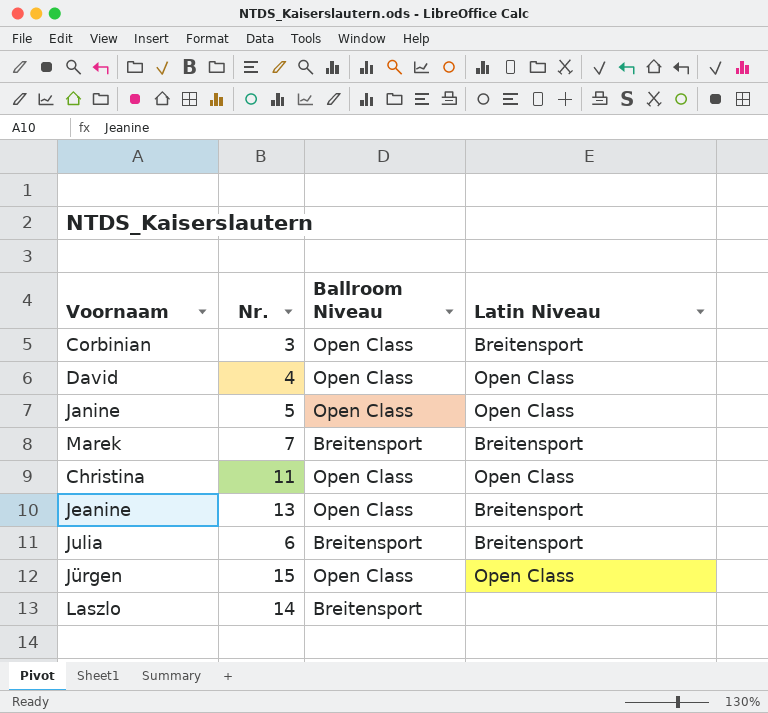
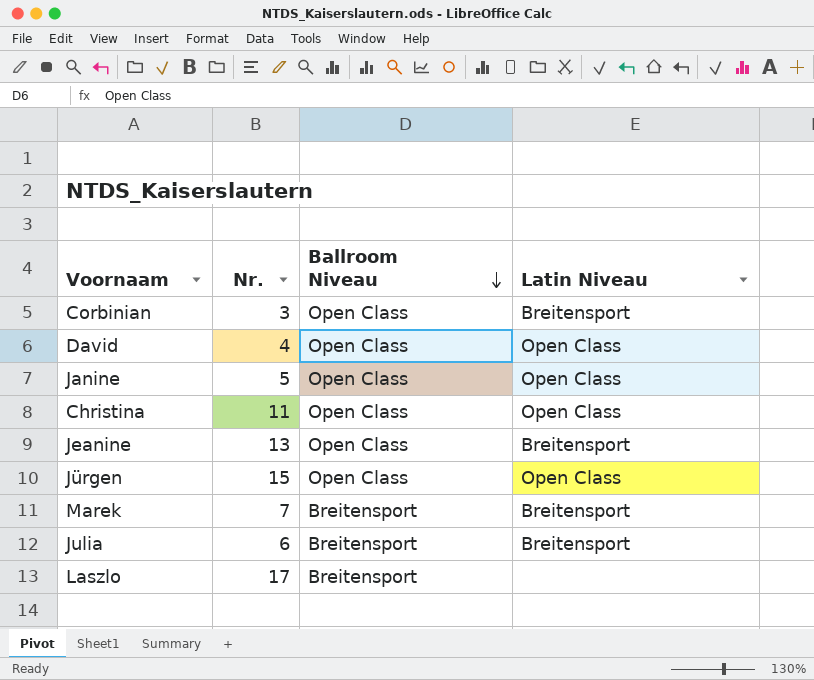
row order: none -> Ballroom Niveau descending
Laszlo | Nr.: 14 -> 17

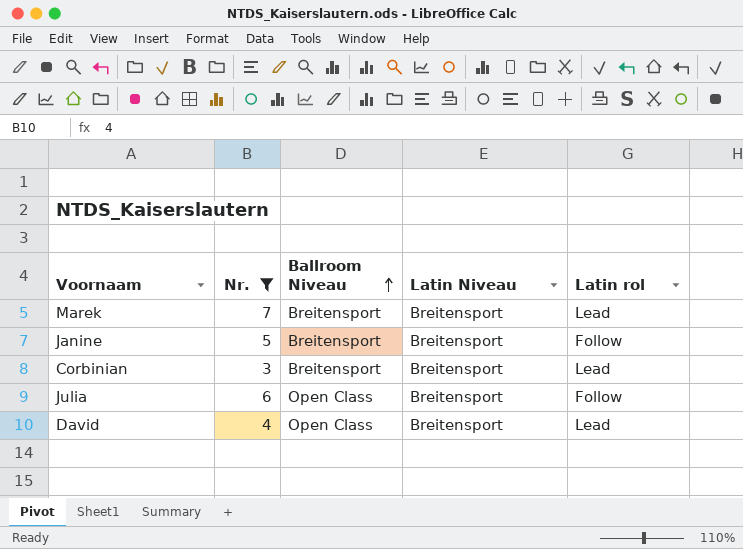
filter: none -> Nr. <= 7
row order: Ballroom Niveau descending -> Ballroom Niveau ascending
column Latin rol | position: none -> 5
Janine | Ballroom Niveau: Open Class -> Breitensport
Janine | Latin Niveau: Open Class -> Breitensport
Corbinian | Ballroom Niveau: Open Class -> Breitensport
Julia | Ballroom Niveau: Breitensport -> Open Class
David | Latin Niveau: Open Class -> Breitensport

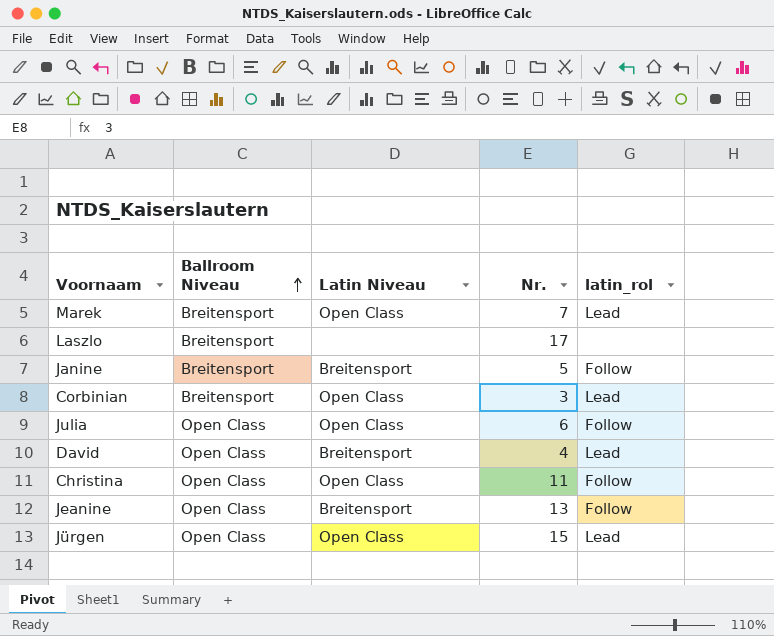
filter: Nr. <= 7 -> none
column Nr. | position: 2 -> 4
column name: Latin rol -> latin_rol
Marek | Latin Niveau: Breitensport -> Open Class
Corbinian | Latin Niveau: Breitensport -> Open Class
Julia | Latin Niveau: Breitensport -> Open Class

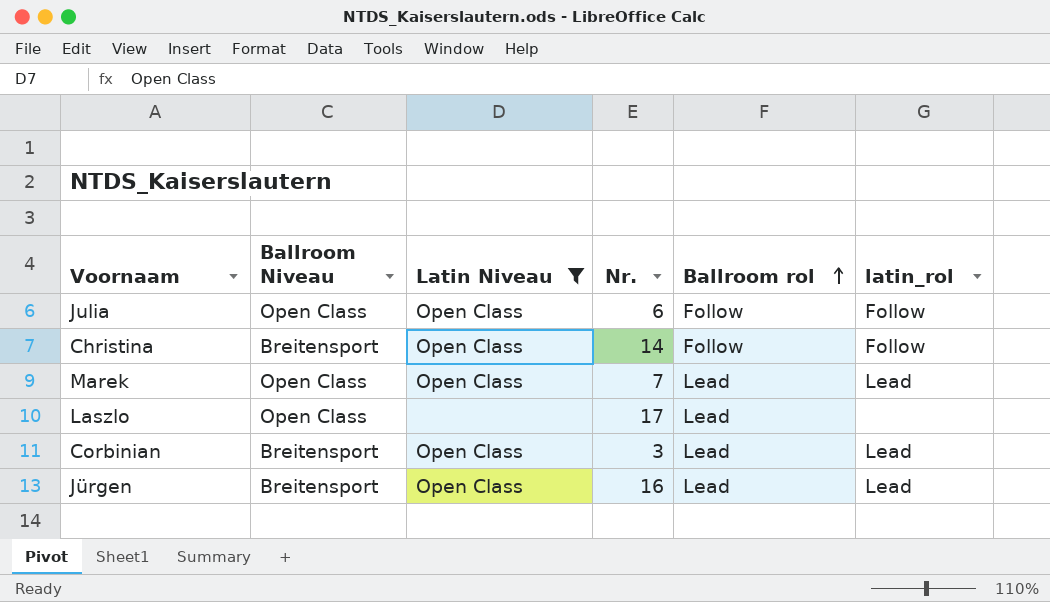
filter: none -> Latin Niveau != Breitensport
row order: Ballroom Niveau ascending -> Ballroom rol ascending
column Ballroom rol | position: none -> 5
Christina | Ballroom Niveau: Open Class -> Breitensport
Christina | Nr.: 11 -> 14
Marek | Ballroom Niveau: Breitensport -> Open Class
Laszlo | Ballroom Niveau: Breitensport -> Open Class
Jürgen | Ballroom Niveau: Open Class -> Breitensport
Jürgen | Nr.: 15 -> 16

